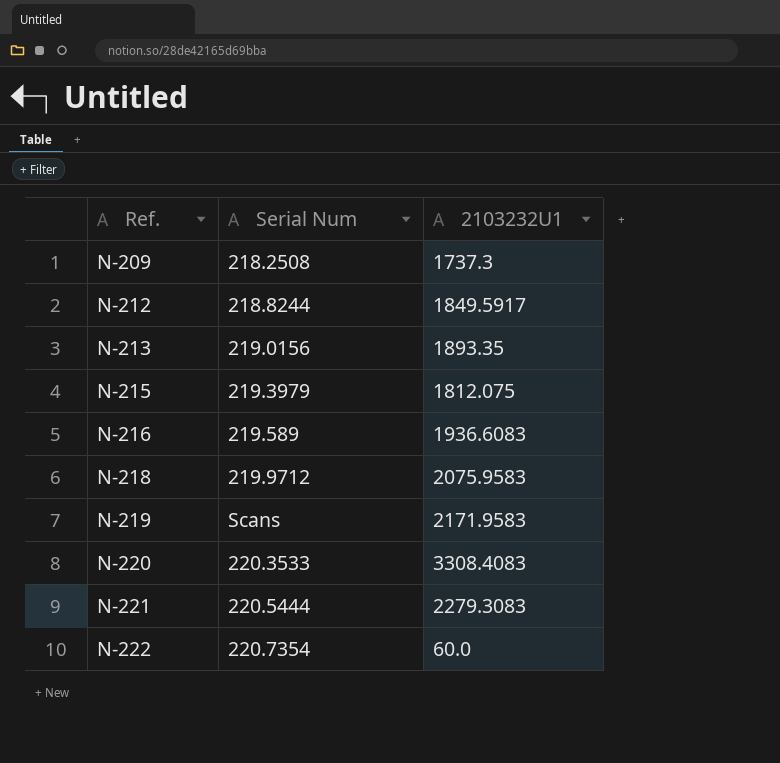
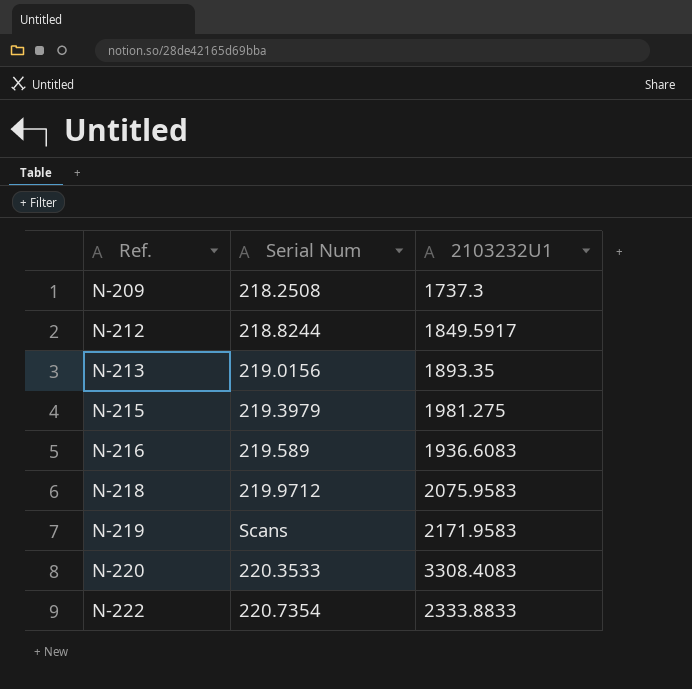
row N-221: 220.5444 | 2279.3083 -> none
N-215 | 2103232U1: 1812.075 -> 1981.275
N-222 | 2103232U1: 60.0 -> 2333.8833

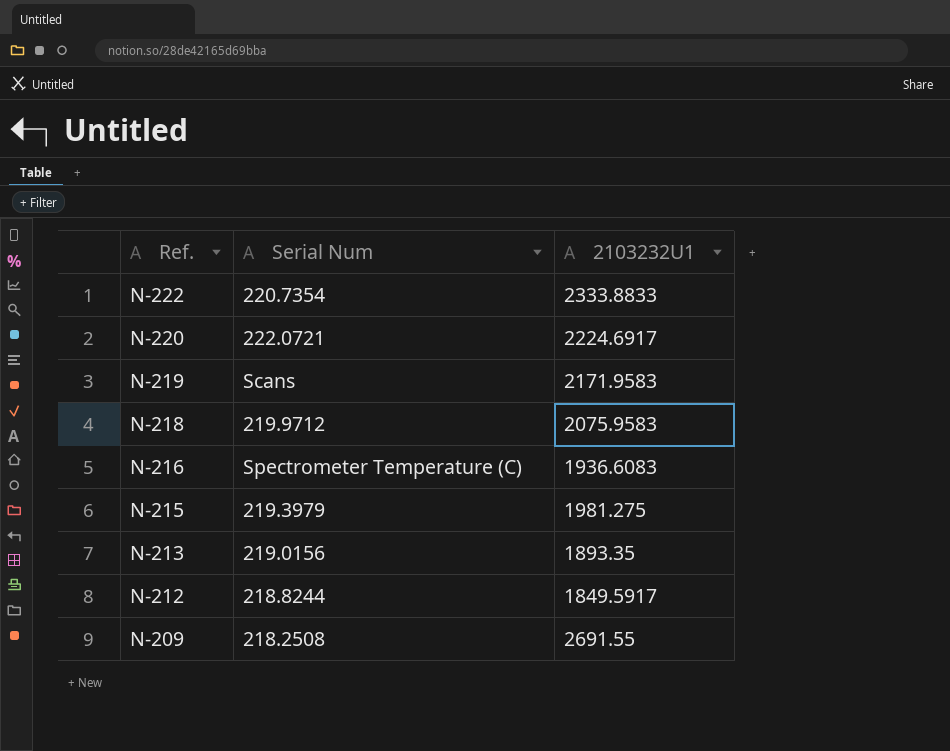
row order: Ref. ascending -> Ref. descending
N-220 | Serial Num: 220.3533 -> 222.0721
N-220 | 2103232U1: 3308.4083 -> 2224.6917
N-216 | Serial Num: 219.589 -> Spectrometer Temperature (C)
N-209 | 2103232U1: 1737.3 -> 2691.55

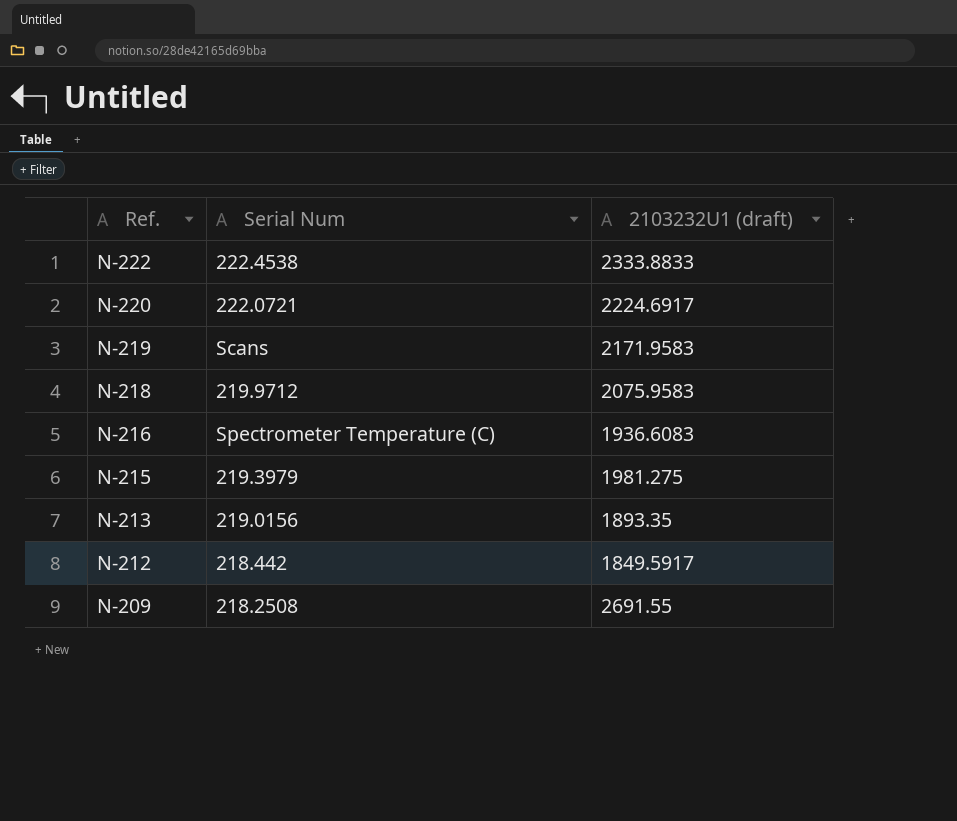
column name: 2103232U1 -> 2103232U1 (draft)
N-222 | Serial Num: 220.7354 -> 222.4538
N-212 | Serial Num: 218.8244 -> 218.442

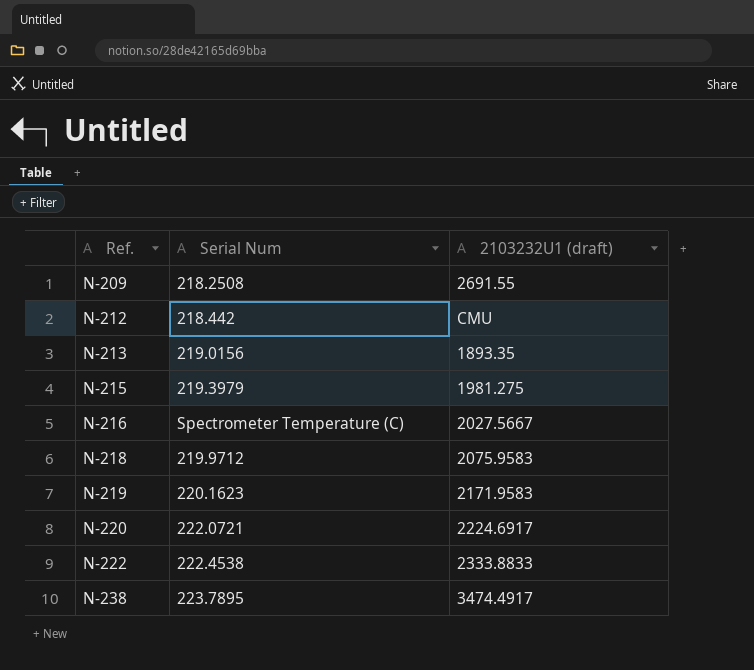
row order: Ref. descending -> Ref. ascending
N-212 | 2103232U1 (draft): 1849.5917 -> CMU
N-216 | 2103232U1 (draft): 1936.6083 -> 2027.5667
N-219 | Serial Num: Scans -> 220.1623
row N-238: none -> 223.7895 | 3474.4917

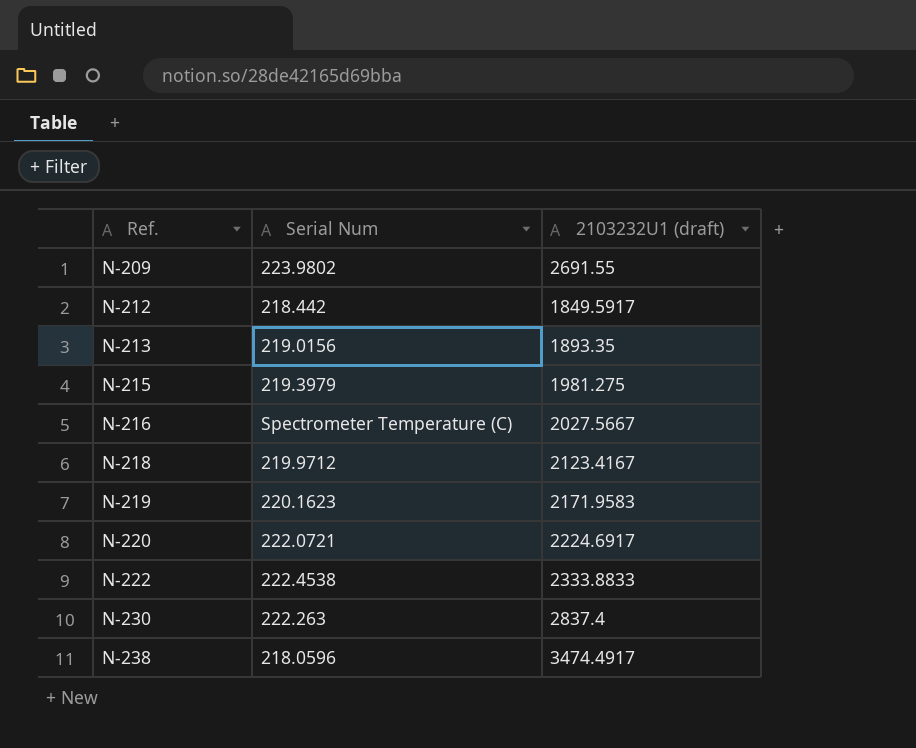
N-209 | Serial Num: 218.2508 -> 223.9802
N-212 | 2103232U1 (draft): CMU -> 1849.5917
N-218 | 2103232U1 (draft): 2075.9583 -> 2123.4167
row N-230: none -> 222.263 | 2837.4
N-238 | Serial Num: 223.7895 -> 218.0596

